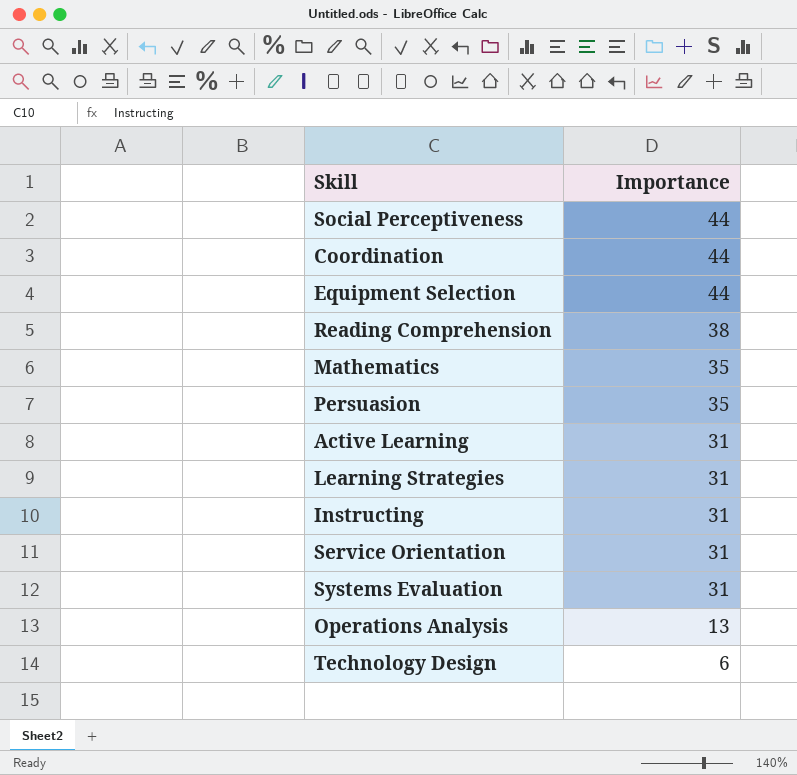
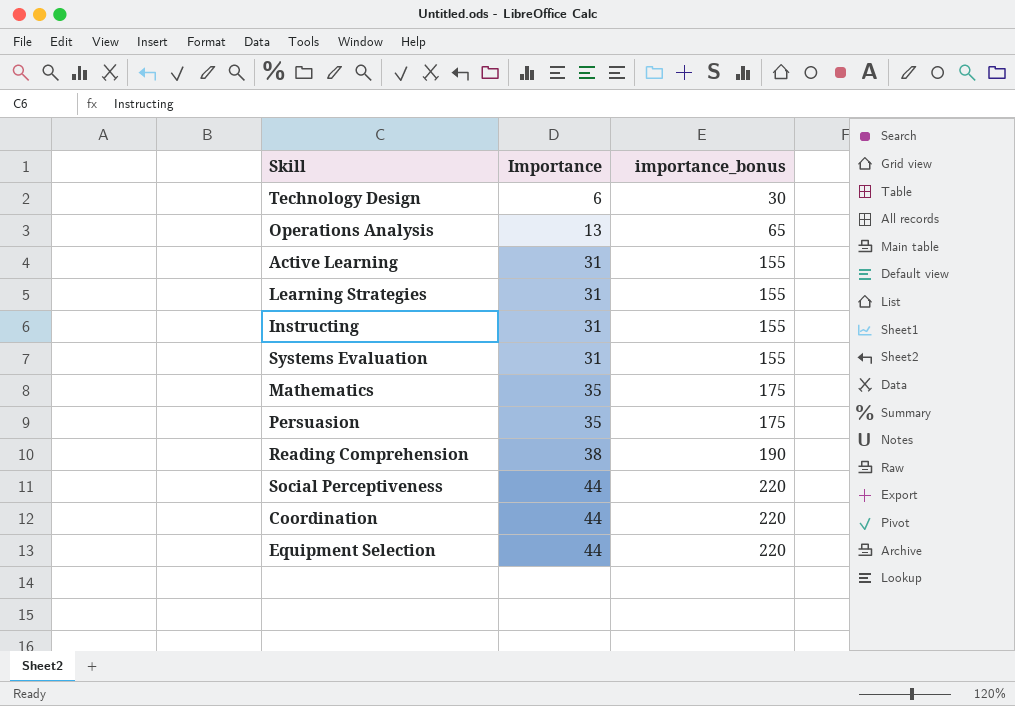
row order: Importance descending -> Importance ascending
column importance_bonus | formula: none -> [Importance] * 5
row Service Orientation: 31 -> none

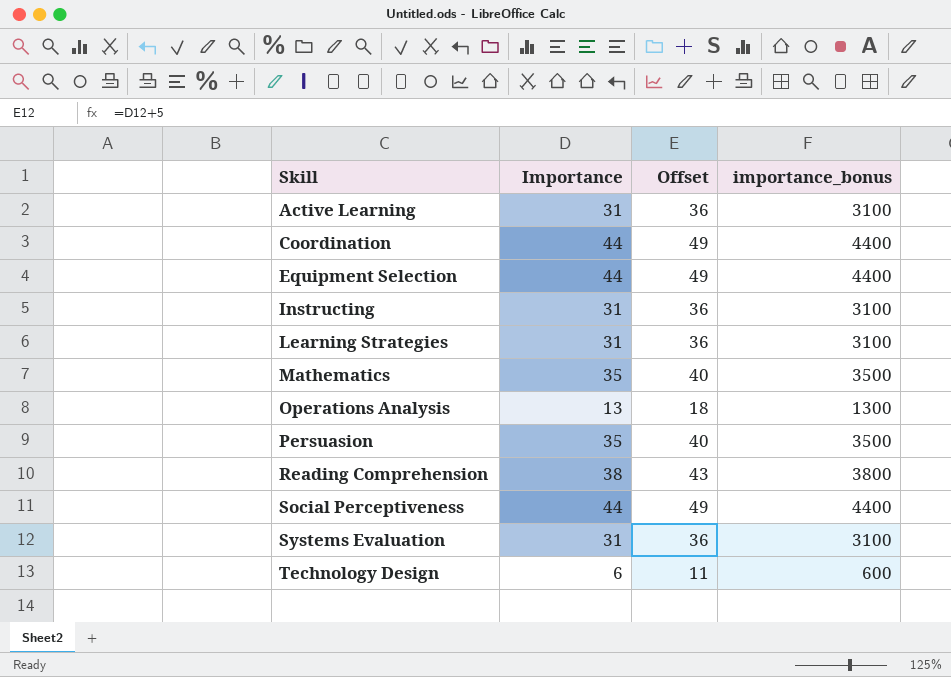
row order: Importance ascending -> Skill ascending
column Offset | formula: none -> [Importance] + 5
column importance_bonus | formula: [Importance] * 5 -> [Importance] * 100

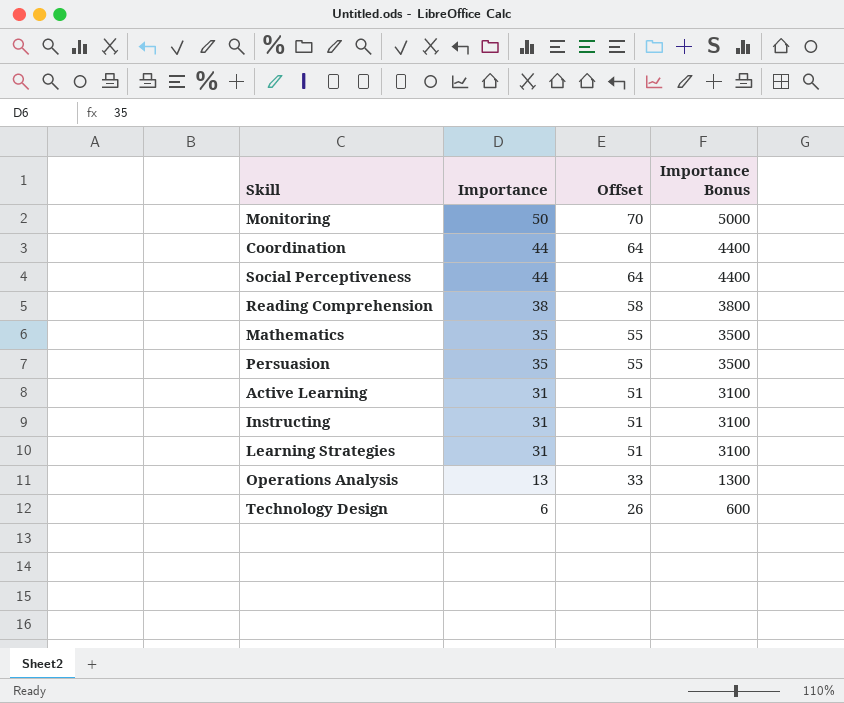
row order: Skill ascending -> Importance descending
column Offset | formula: [Importance] + 5 -> [Importance] + 20
column name: importance_bonus -> Importance Bonus
row Equipment Selection: 44 | 49 | 4400 -> none
row Systems Evaluation: 31 | 36 | 3100 -> none
row Monitoring: none -> 50 | 70 | 5000

